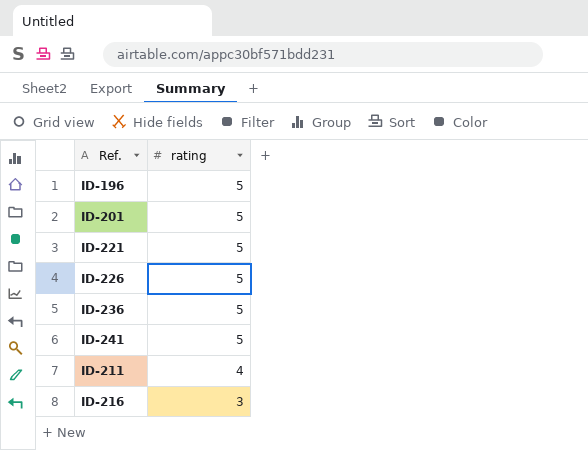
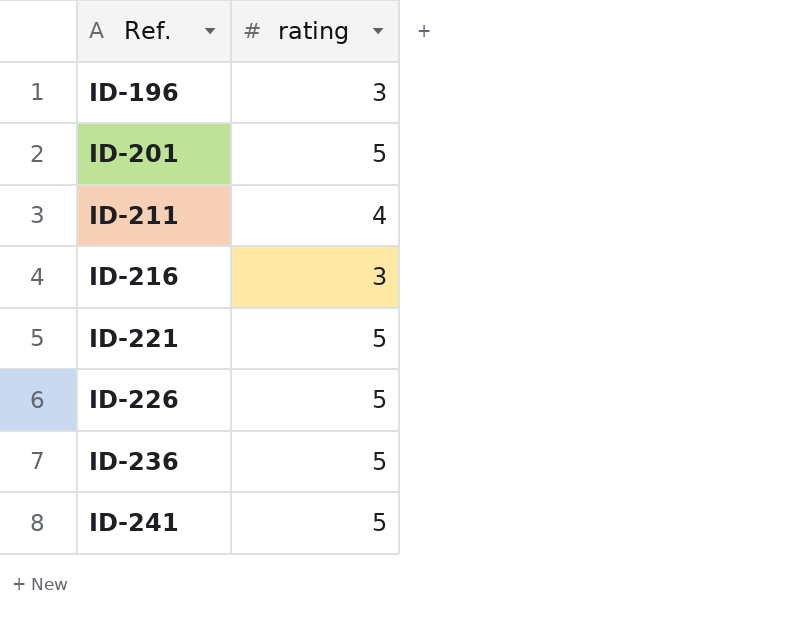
row order: rating descending -> Ref. ascending
ID-196 | rating: 5 -> 3

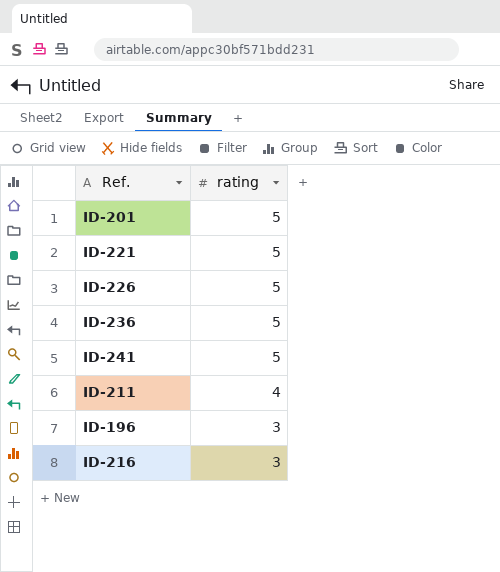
row order: Ref. ascending -> rating descending

